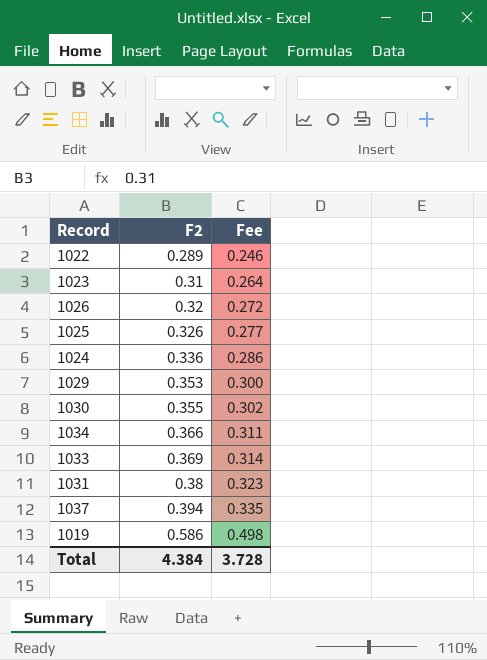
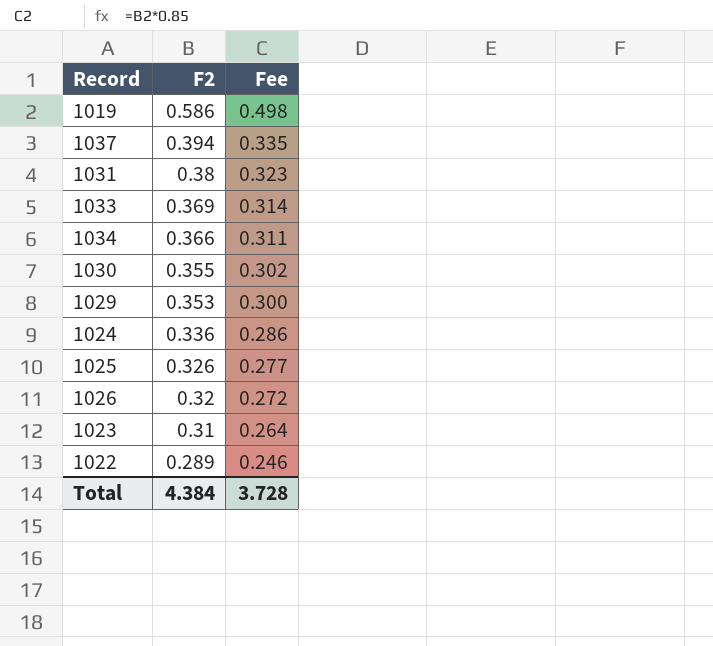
row order: F2 ascending -> F2 descending

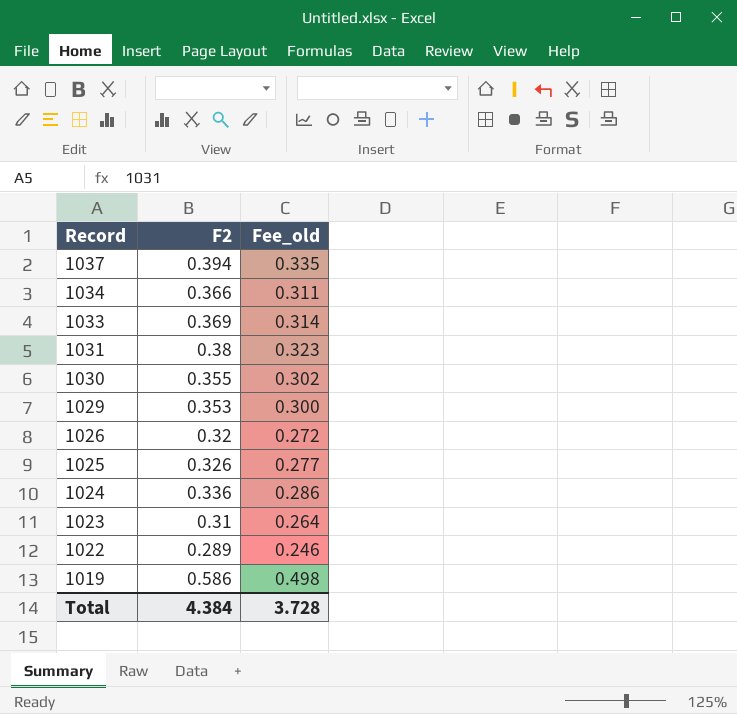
row order: F2 descending -> Record descending
column name: Fee -> Fee_old

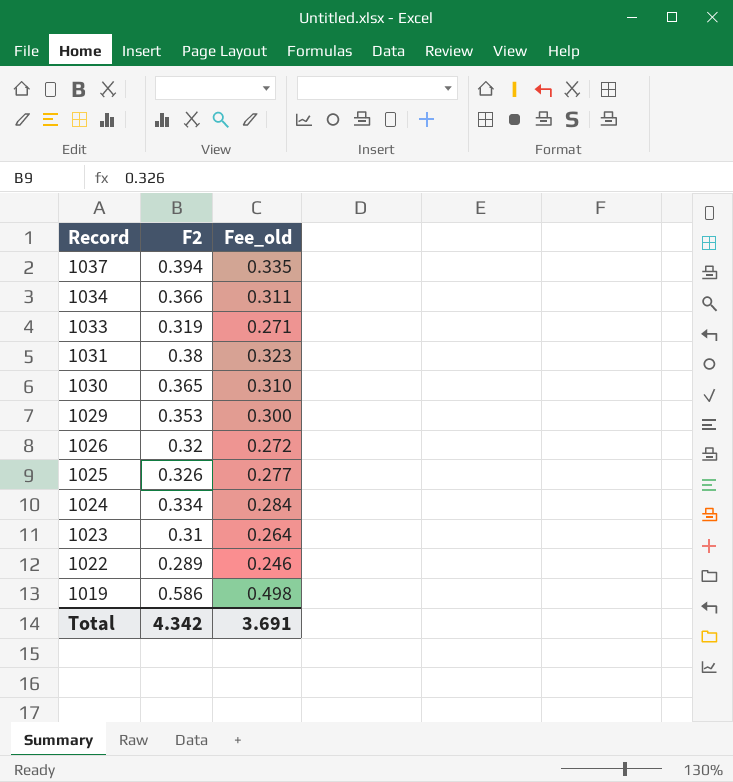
1033 | F2: 0.369 -> 0.319
1033 | Fee_old: 0.314 -> 0.271
1030 | F2: 0.355 -> 0.365
1030 | Fee_old: 0.302 -> 0.310
1024 | F2: 0.336 -> 0.334
1024 | Fee_old: 0.286 -> 0.284
Total | F2: 4.384 -> 4.342
Total | Fee_old: 3.728 -> 3.691

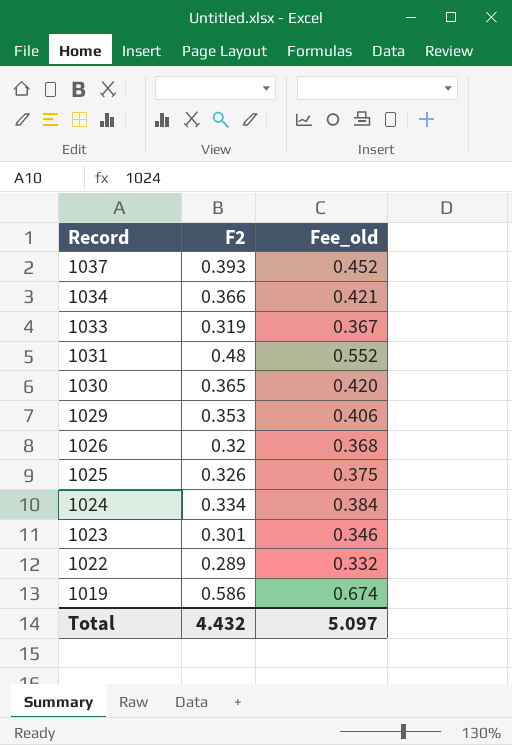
column Fee_old | formula: [F2] * 0.85 -> [F2] * 1.15
1037 | F2: 0.394 -> 0.393
1031 | F2: 0.38 -> 0.48
1023 | F2: 0.31 -> 0.301
Total | F2: 4.342 -> 4.432
Total | Fee_old: 3.691 -> 5.097

